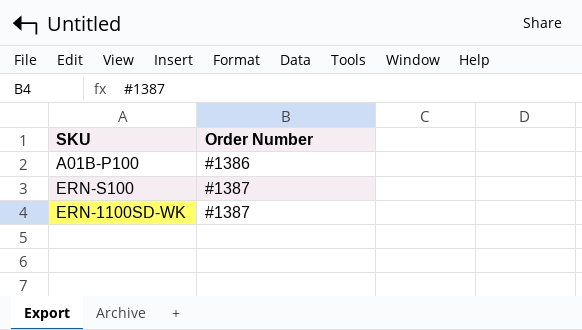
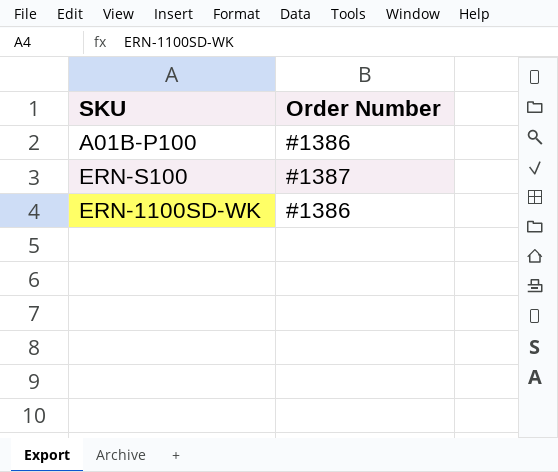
ERN-1100SD-WK | Order Number: #1387 -> #1386

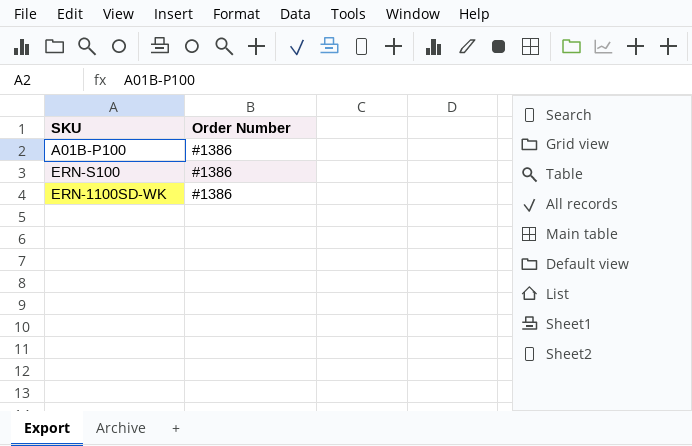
ERN-S100 | Order Number: #1387 -> #1386

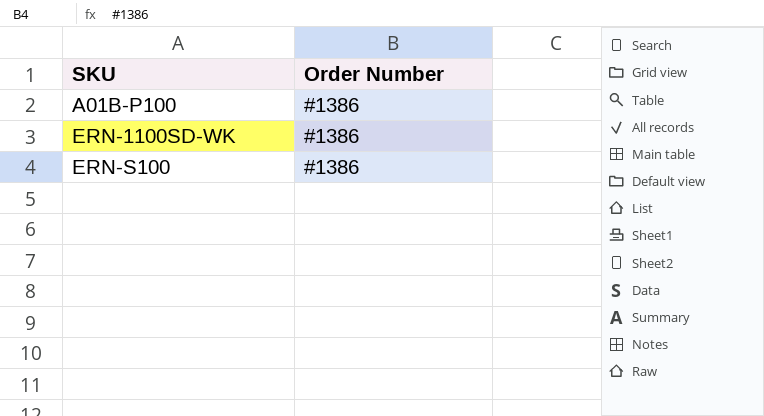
row order: none -> SKU ascending

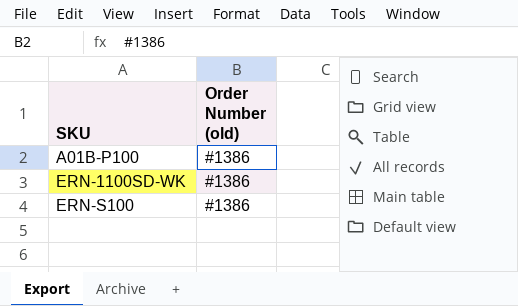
column name: Order Number -> Order Number (old)

